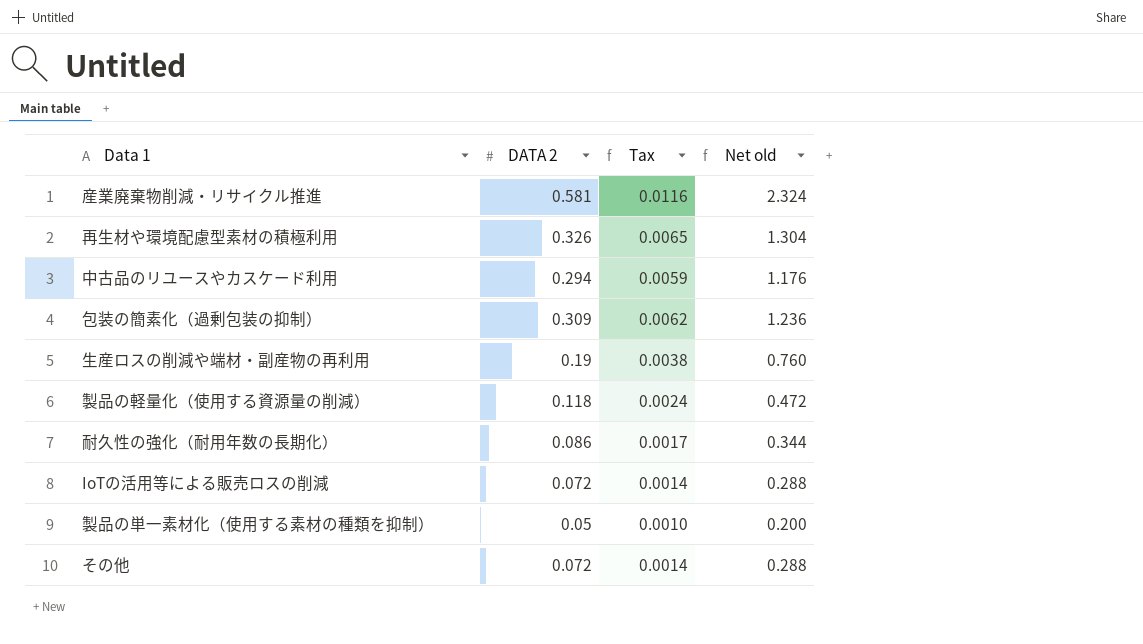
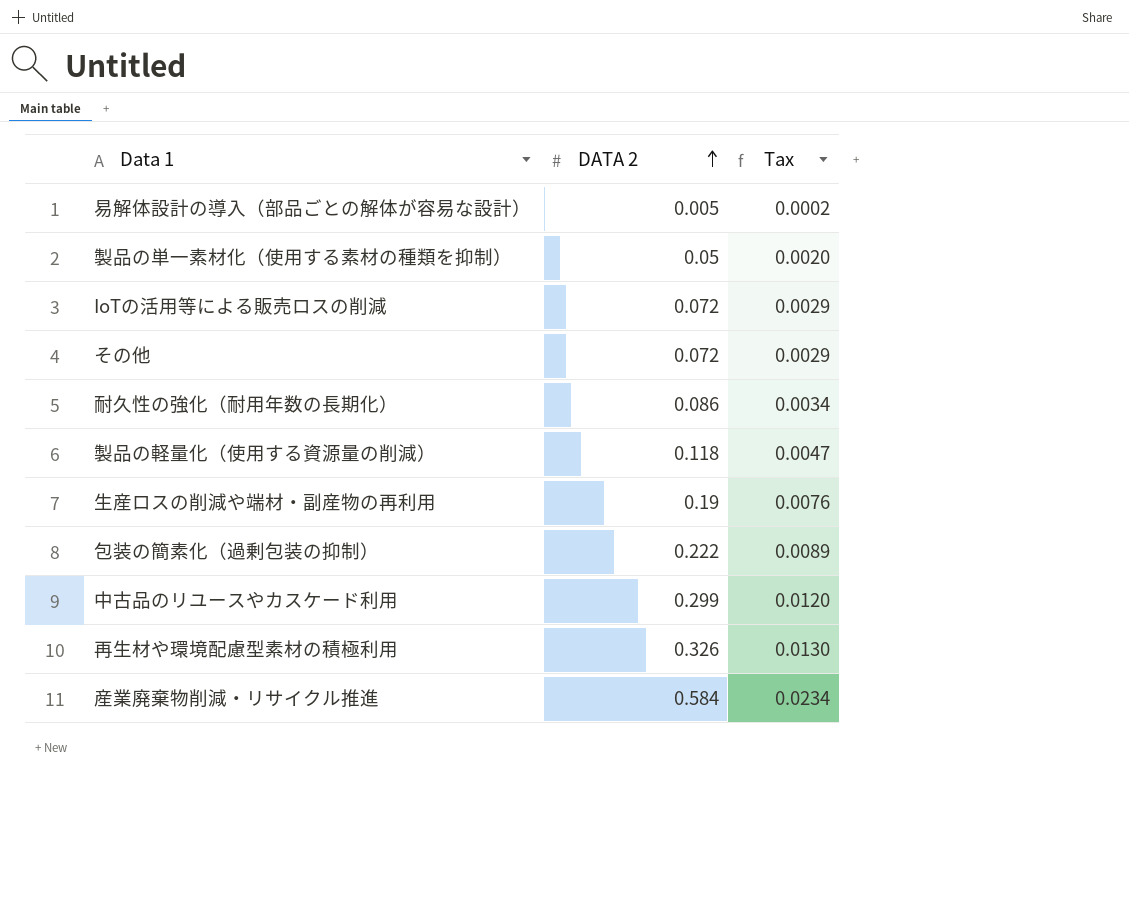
row order: none -> DATA 2 ascending
column Net old | formula: [DATA 2] * 4 -> none
column Tax | formula: [DATA 2] * 0.02 -> [DATA 2] * 0.04
row 易解体設計の導入（部品ごとの解体が容易な設計）: none -> 0.005 | 0.0002
包装の簡素化（過剰包装の抑制） | DATA 2: 0.309 -> 0.222
中古品のリユースやカスケード利用 | DATA 2: 0.294 -> 0.299
産業廃棄物削減・リサイクル推進 | DATA 2: 0.581 -> 0.584

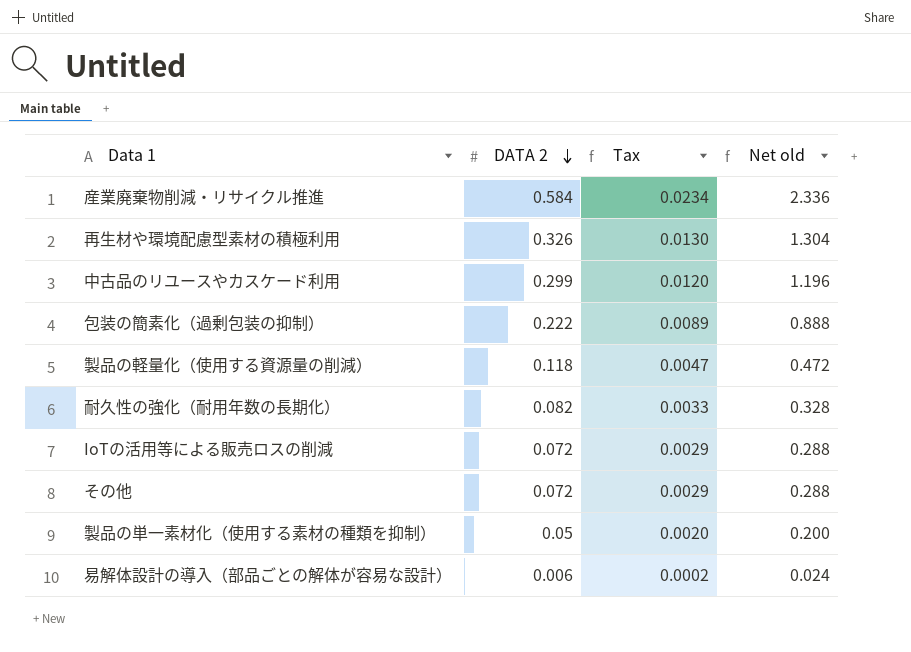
row order: DATA 2 ascending -> DATA 2 descending
column Net old | formula: none -> [DATA 2] * 4
row 生産ロスの削減や端材・副産物の再利用: 0.19 | 0.0076 -> none
耐久性の強化（耐用年数の長期化） | DATA 2: 0.086 -> 0.082
耐久性の強化（耐用年数の長期化） | Tax: 0.0034 -> 0.0033
易解体設計の導入（部品ごとの解体が容易な設計） | DATA 2: 0.005 -> 0.006

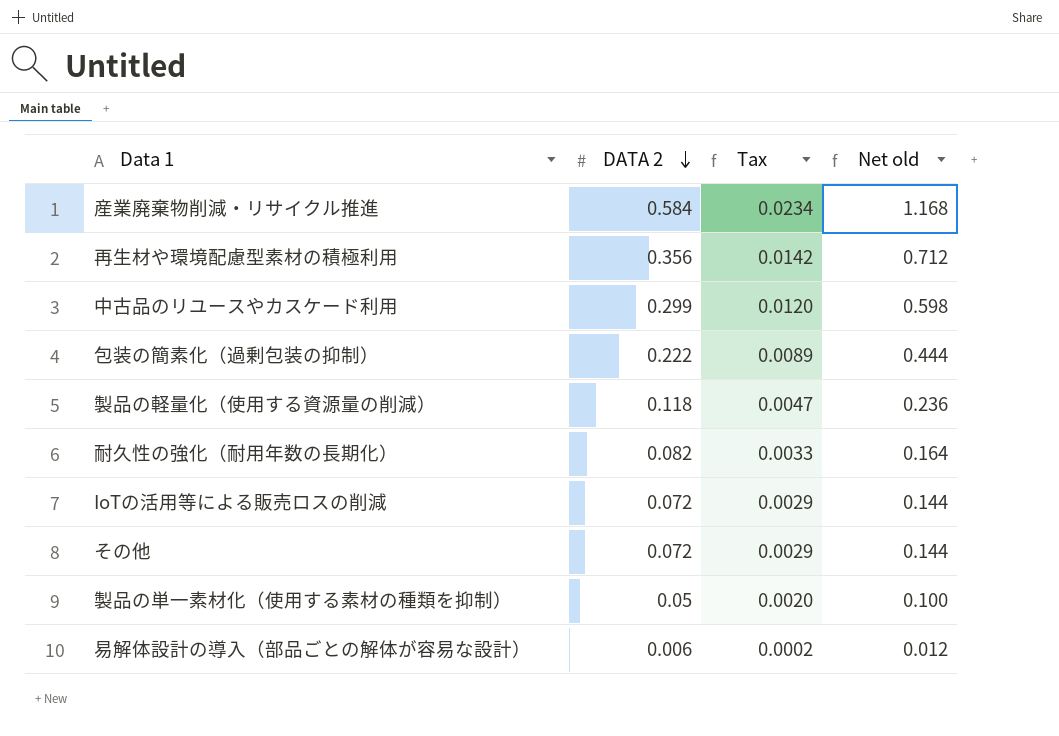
column Net old | formula: [DATA 2] * 4 -> [DATA 2] * 2
再生材や環境配慮型素材の積極利用 | DATA 2: 0.326 -> 0.356
再生材や環境配慮型素材の積極利用 | Tax: 0.0130 -> 0.0142

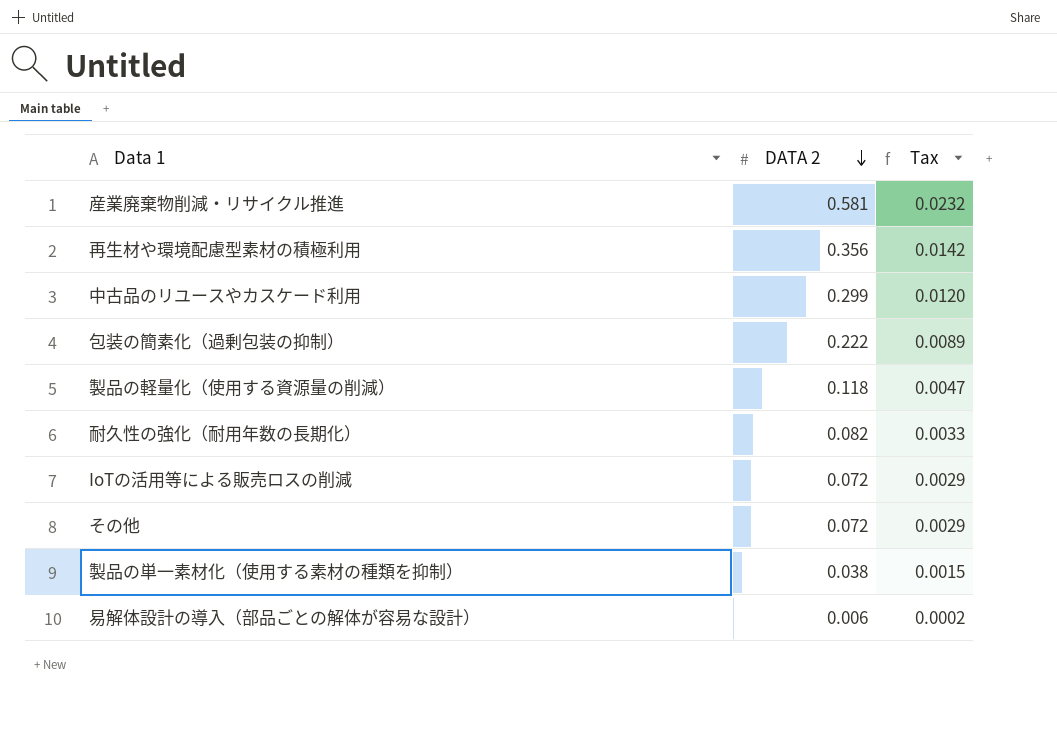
column Net old | formula: [DATA 2] * 2 -> none
産業廃棄物削減・リサイクル推進 | DATA 2: 0.584 -> 0.581
産業廃棄物削減・リサイクル推進 | Tax: 0.0234 -> 0.0232
製品の単一素材化（使用する素材の種類を抑制） | DATA 2: 0.05 -> 0.038
製品の単一素材化（使用する素材の種類を抑制） | Tax: 0.0020 -> 0.0015

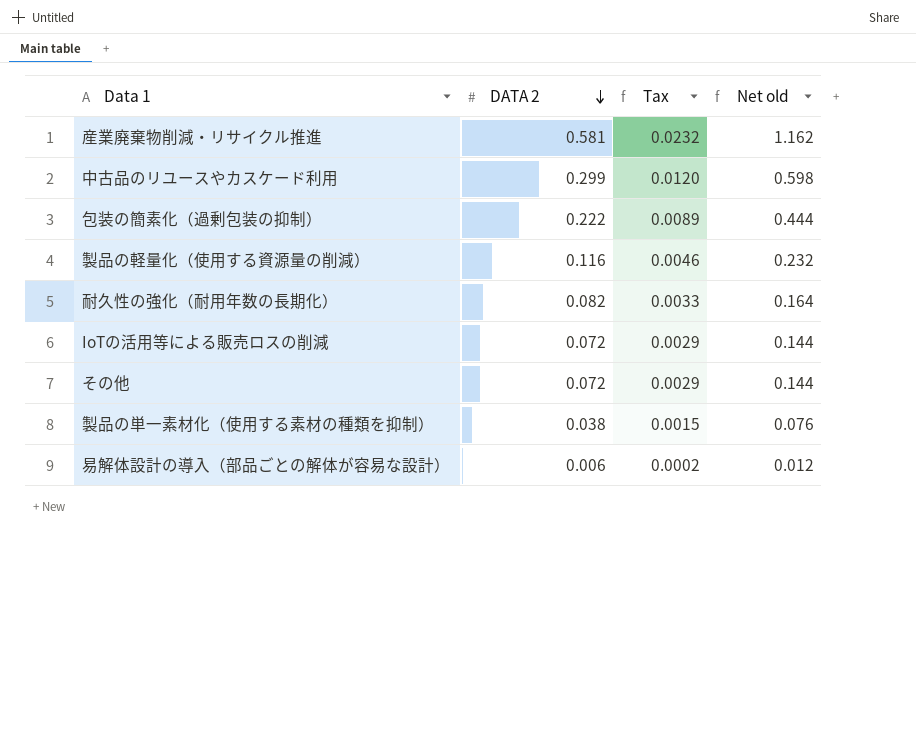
column Net old | formula: none -> [DATA 2] * 2
row 再生材や環境配慮型素材の積極利用: 0.356 | 0.0142 -> none
製品の軽量化（使用する資源量の削減） | DATA 2: 0.118 -> 0.116
製品の軽量化（使用する資源量の削減） | Tax: 0.0047 -> 0.0046

